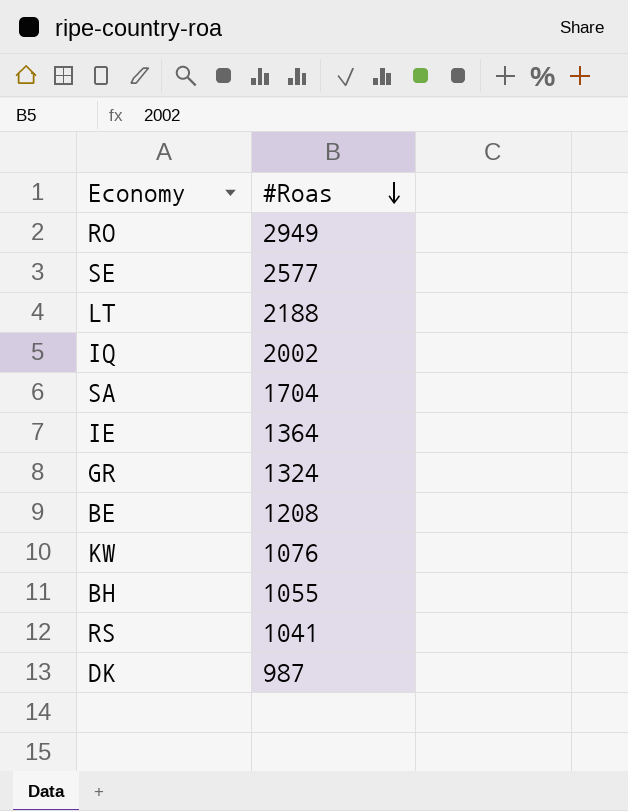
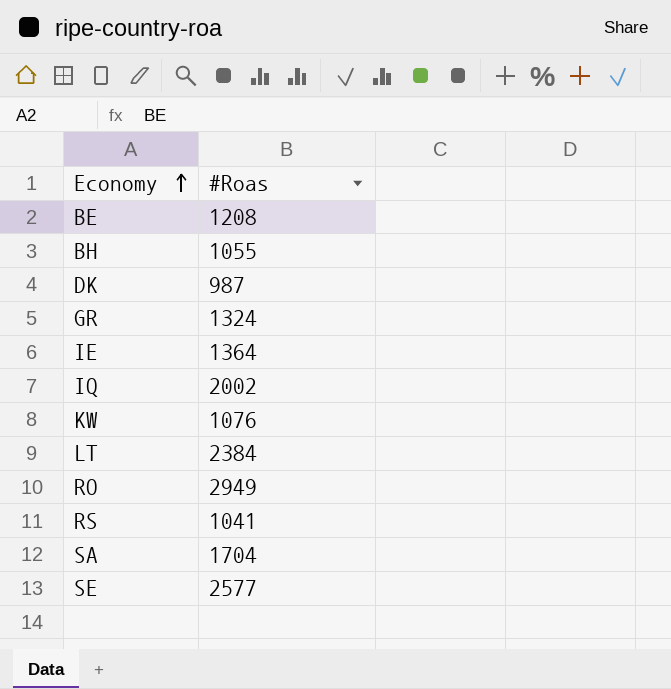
row order: #Roas descending -> Economy ascending
LT | #Roas: 2188 -> 2384

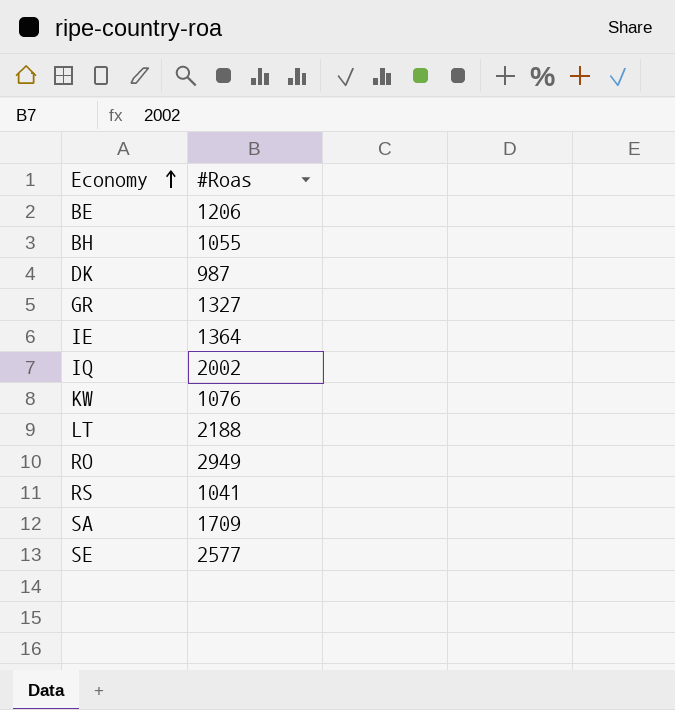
BE | #Roas: 1208 -> 1206
GR | #Roas: 1324 -> 1327
LT | #Roas: 2384 -> 2188
SA | #Roas: 1704 -> 1709

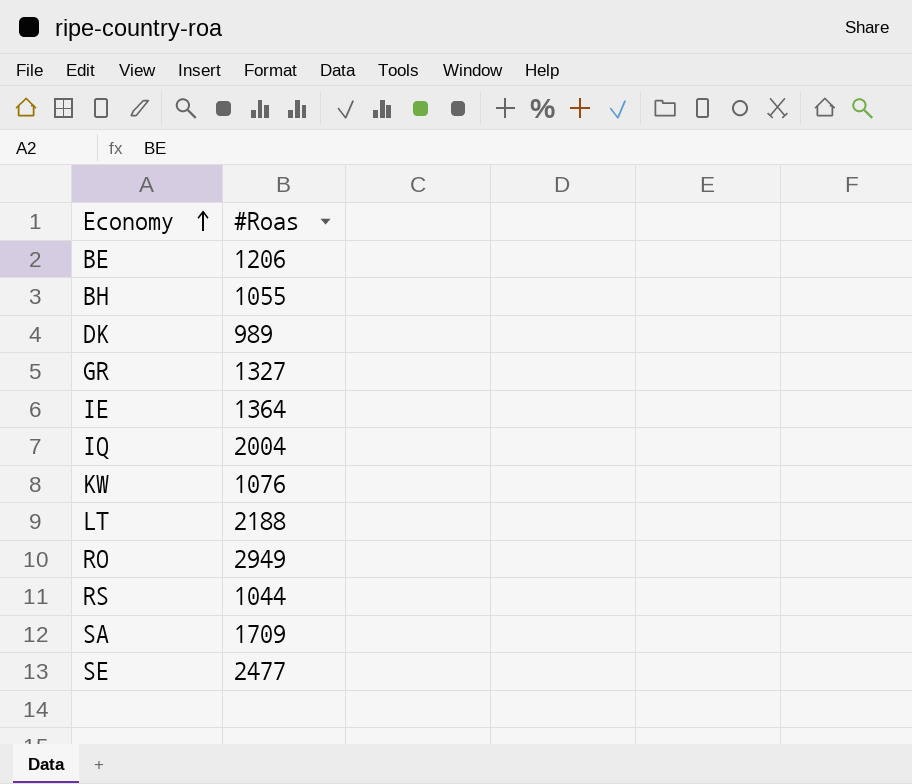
DK | #Roas: 987 -> 989
IQ | #Roas: 2002 -> 2004
RS | #Roas: 1041 -> 1044
SE | #Roas: 2577 -> 2477

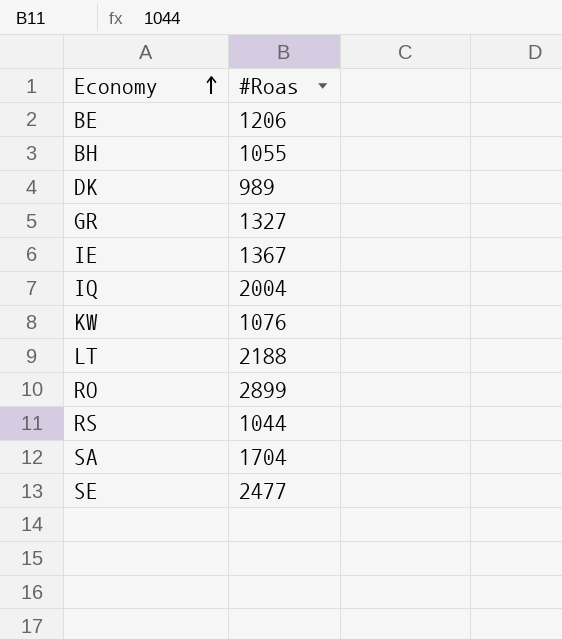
IE | #Roas: 1364 -> 1367
RO | #Roas: 2949 -> 2899
SA | #Roas: 1709 -> 1704

